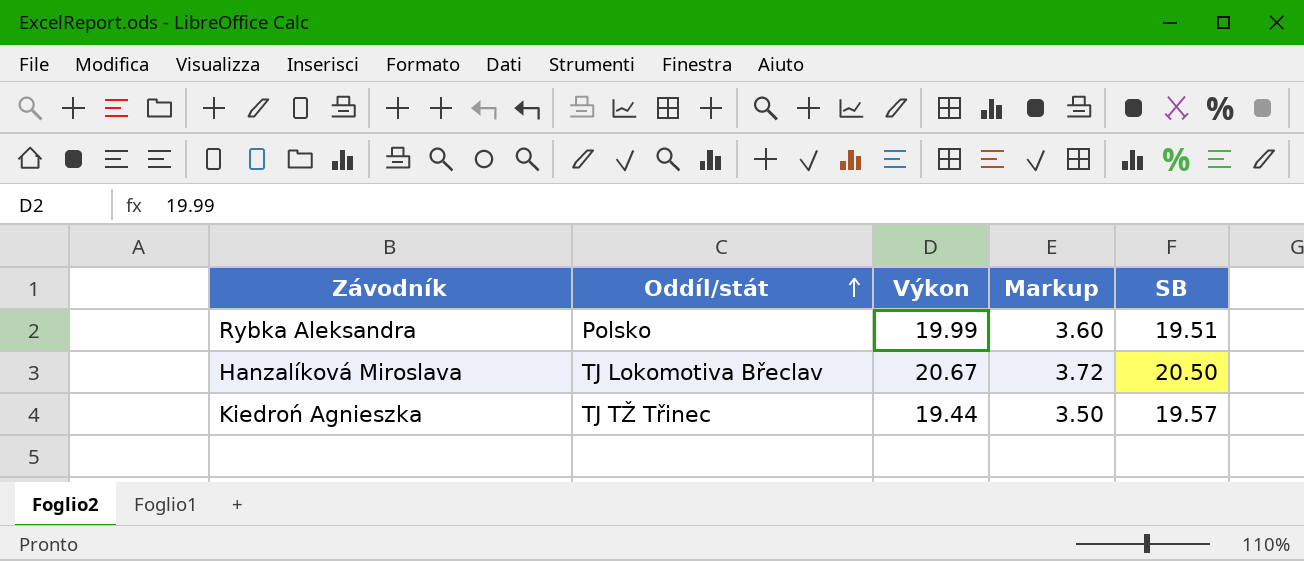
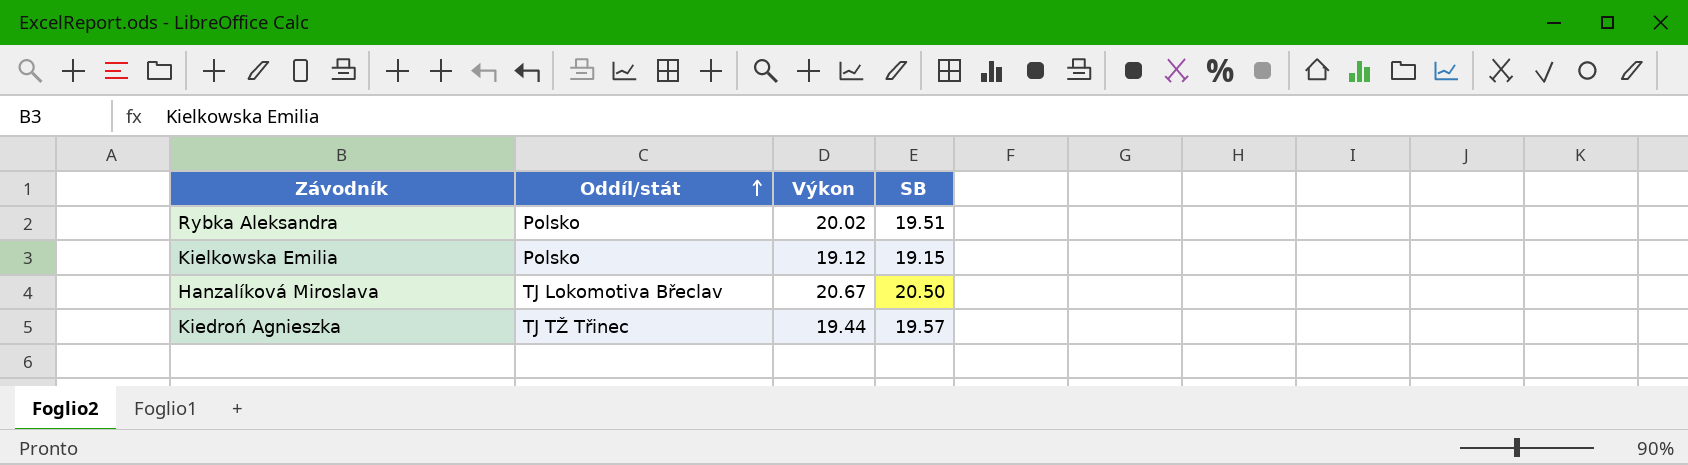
column Markup | formula: [Výkon] * 0.18 -> none
Rybka Aleksandra | Výkon: 19.99 -> 20.02
row Kielkowska Emilia: none -> Polsko | 19.12 | 19.15

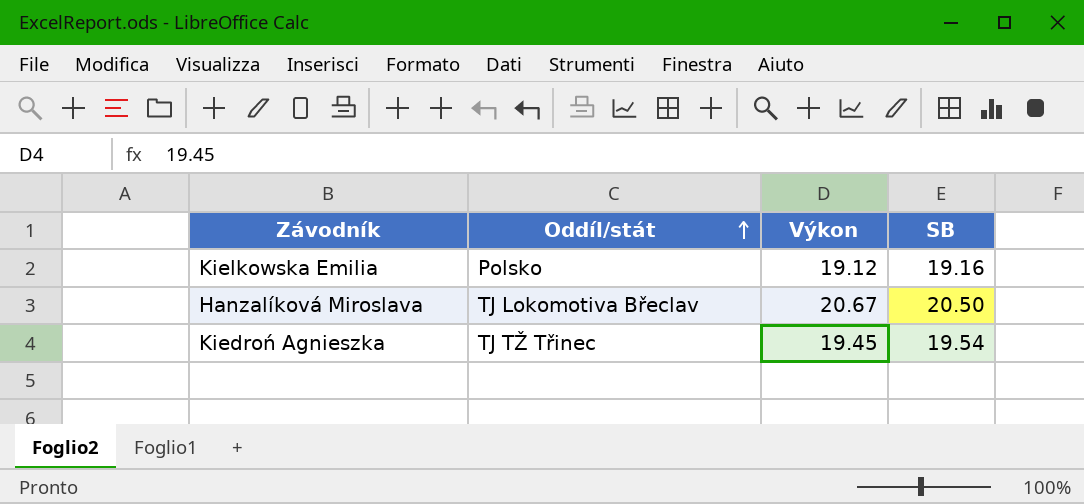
row Rybka Aleksandra: Polsko | 20.02 | 19.51 -> none
Kielkowska Emilia | SB: 19.15 -> 19.16
Kiedroń Agnieszka | Výkon: 19.44 -> 19.45
Kiedroń Agnieszka | SB: 19.57 -> 19.54

